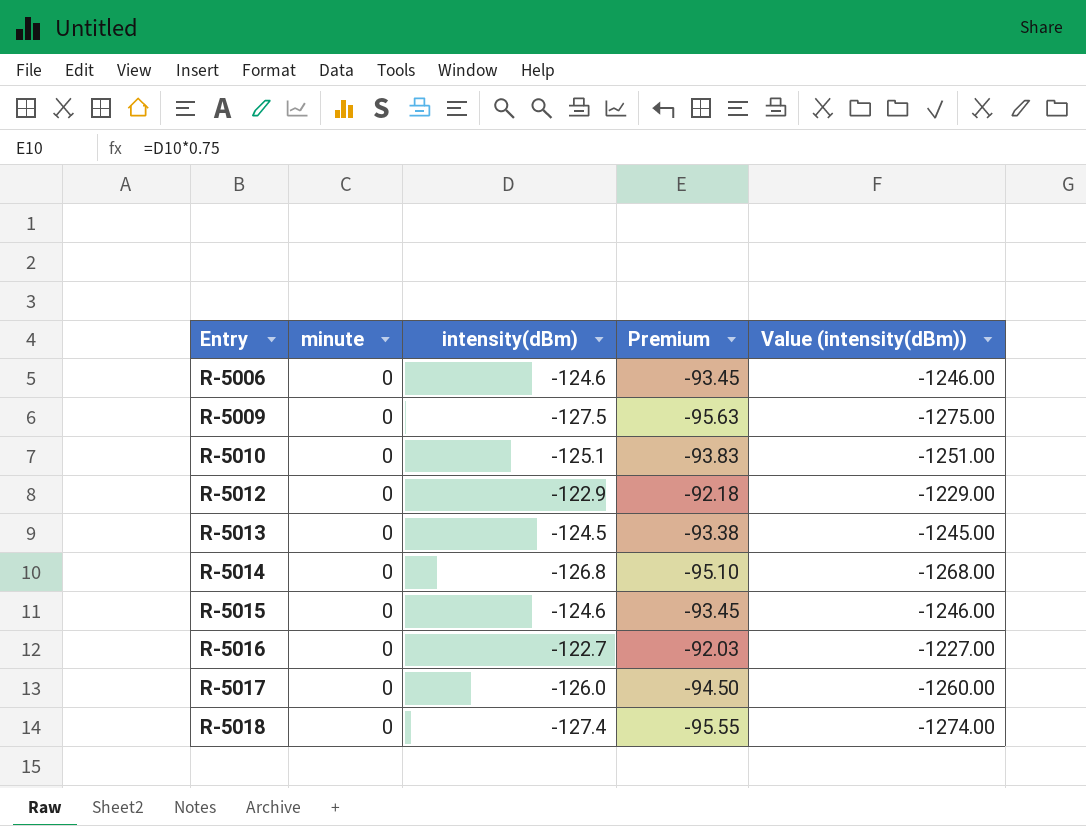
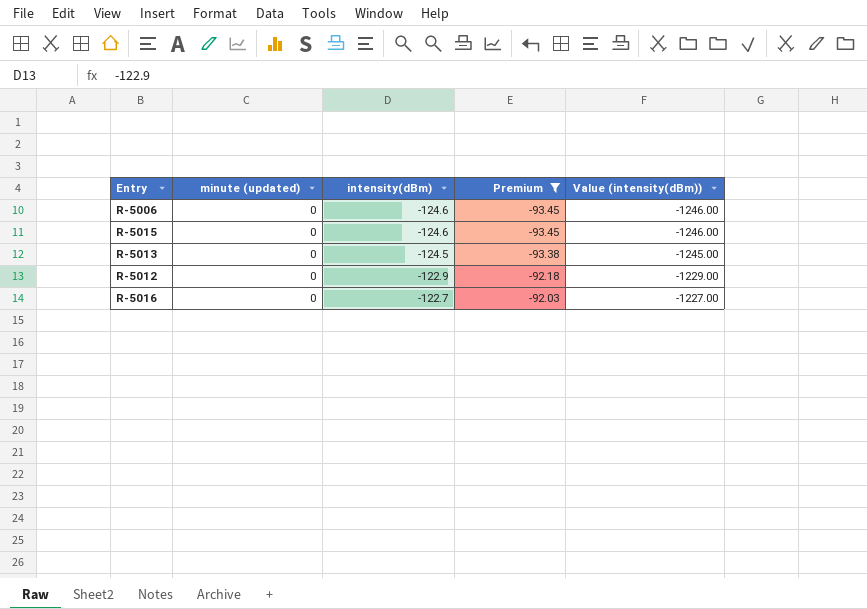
filter: none -> Premium >= -93.45
row order: Entry ascending -> intensity(dBm) ascending
column name: minute -> minute (updated)

